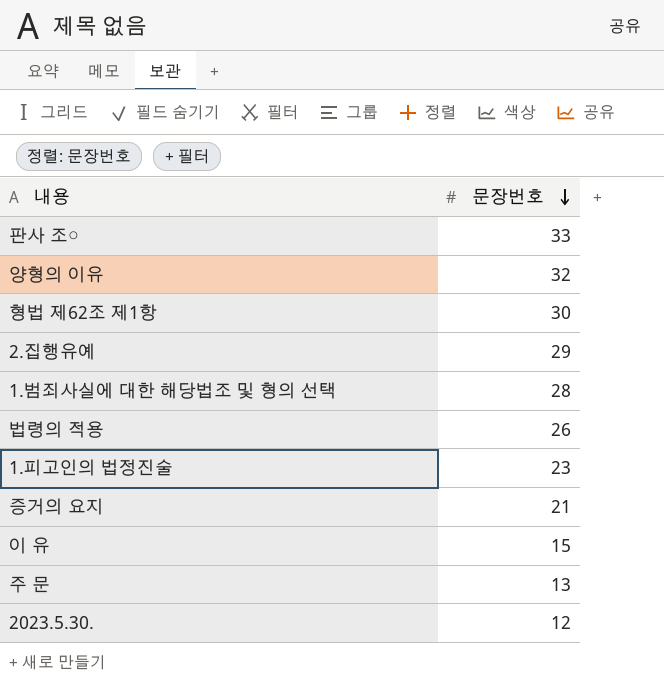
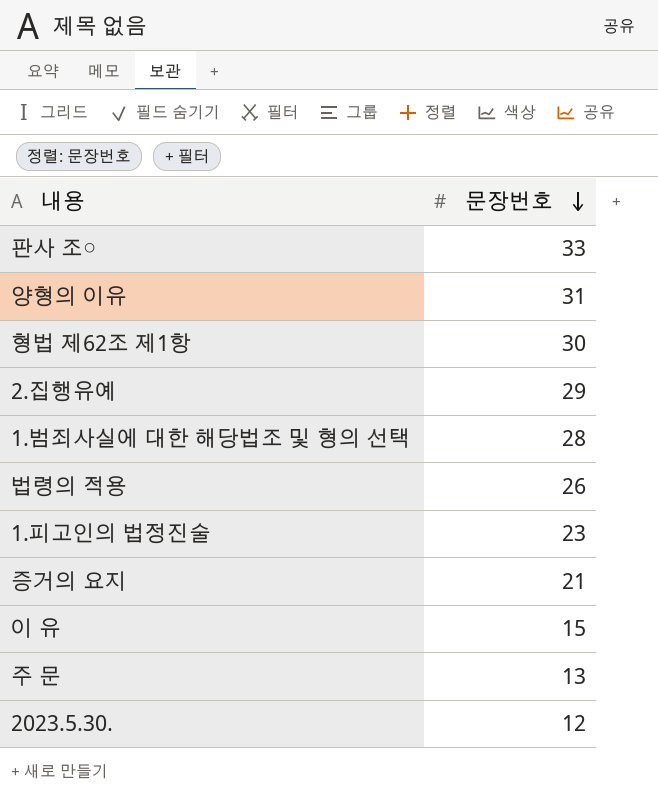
양형의 이유 | 문장번호: 32 -> 31

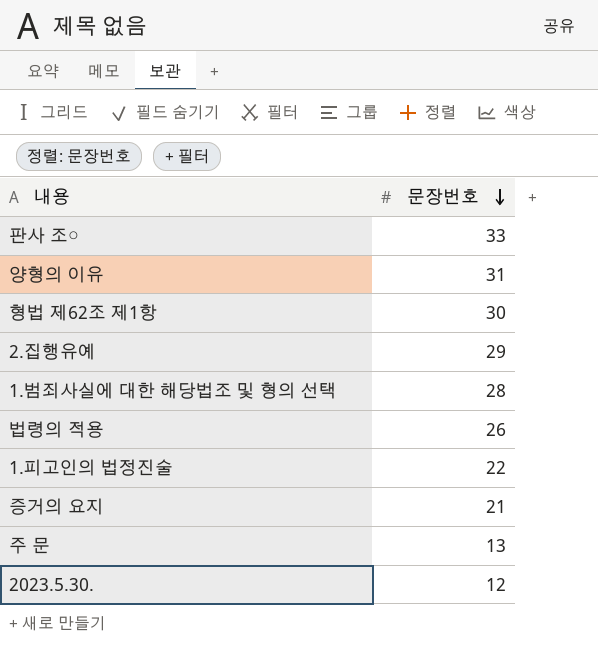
row 이 유: 15 -> none
1.피고인의 법정진술 | 문장번호: 23 -> 22

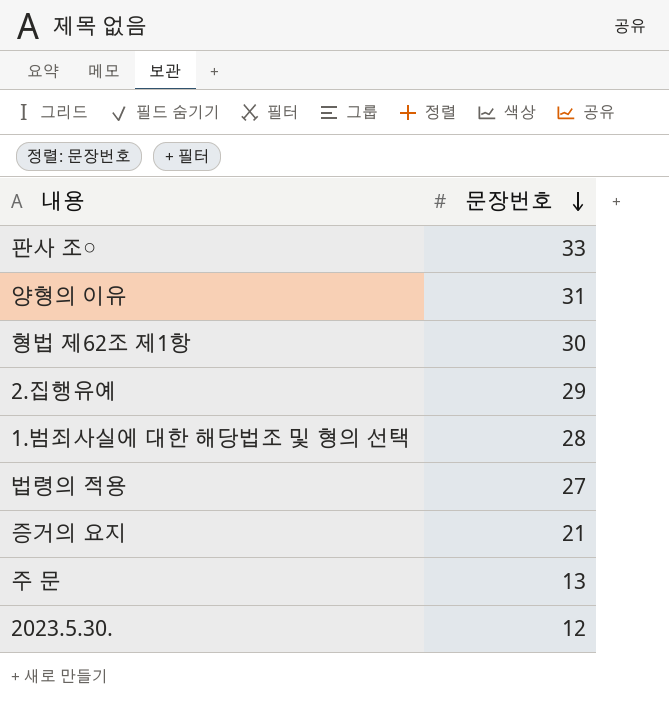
row 1.피고인의 법정진술: 22 -> none
법령의 적용 | 문장번호: 26 -> 27

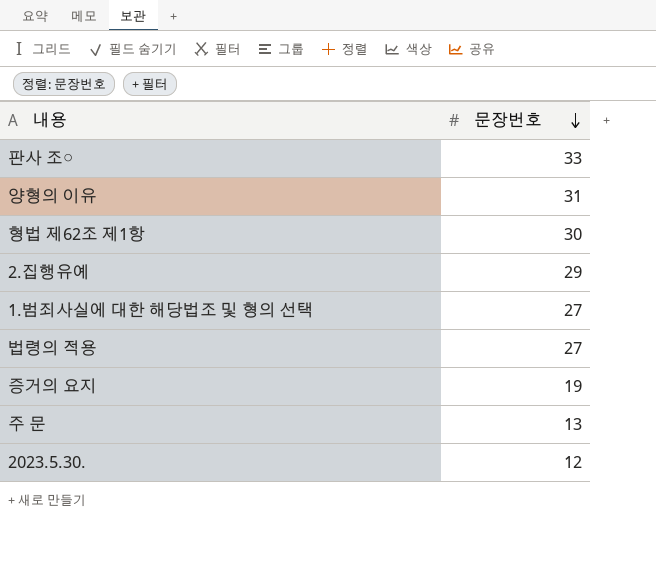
1.범죄사실에 대한 해당법조 및 형의 선택 | 문장번호: 28 -> 27
증거의 요지 | 문장번호: 21 -> 19

